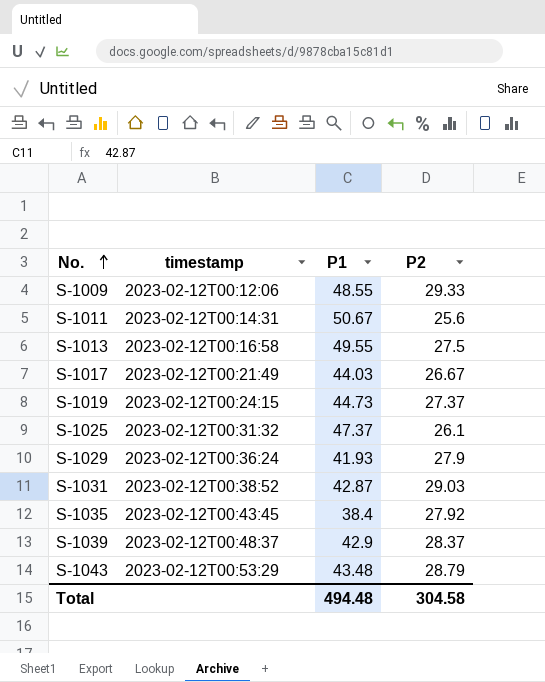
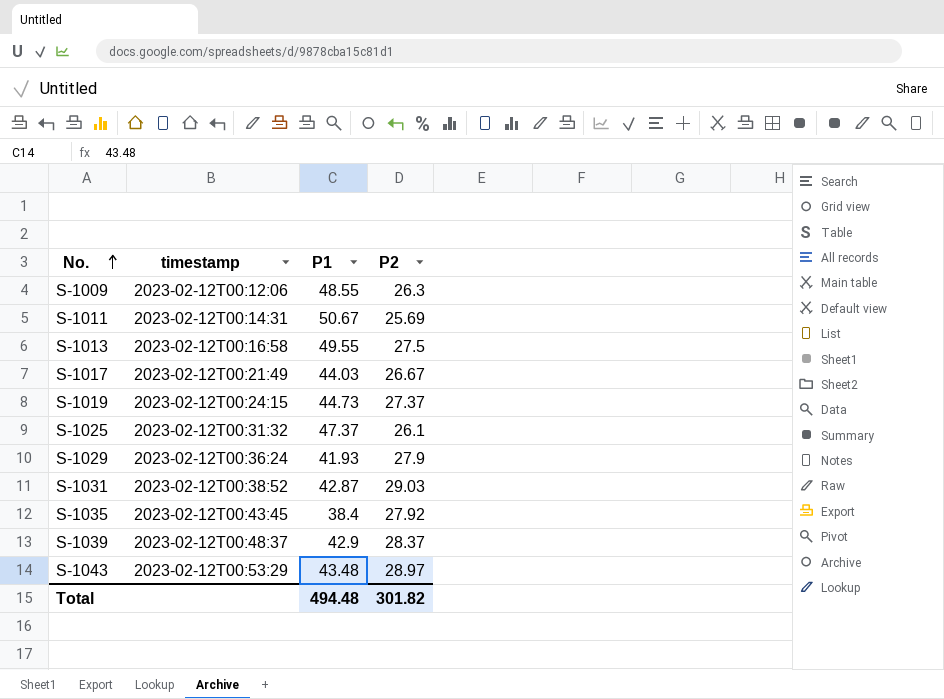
S-1009 | P2: 29.33 -> 26.3
S-1011 | P2: 25.6 -> 25.69
S-1043 | P2: 28.79 -> 28.97
Total | P2: 304.58 -> 301.82

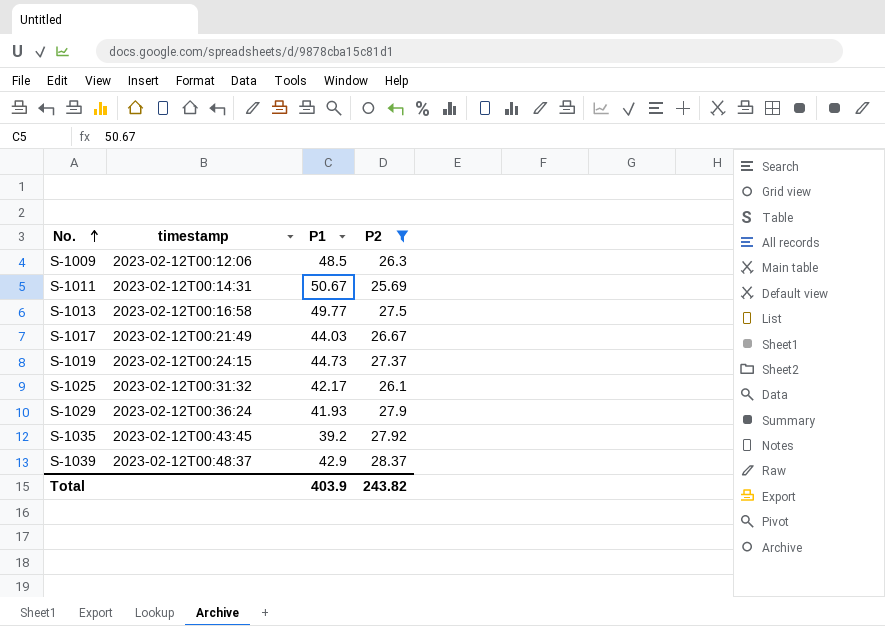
filter: none -> P2 <= 28.37
S-1009 | P1: 48.55 -> 48.5
S-1013 | P1: 49.55 -> 49.77
S-1025 | P1: 47.37 -> 42.17
S-1035 | P1: 38.4 -> 39.2
Total | P1: 494.48 -> 403.9
Total | P2: 301.82 -> 243.82

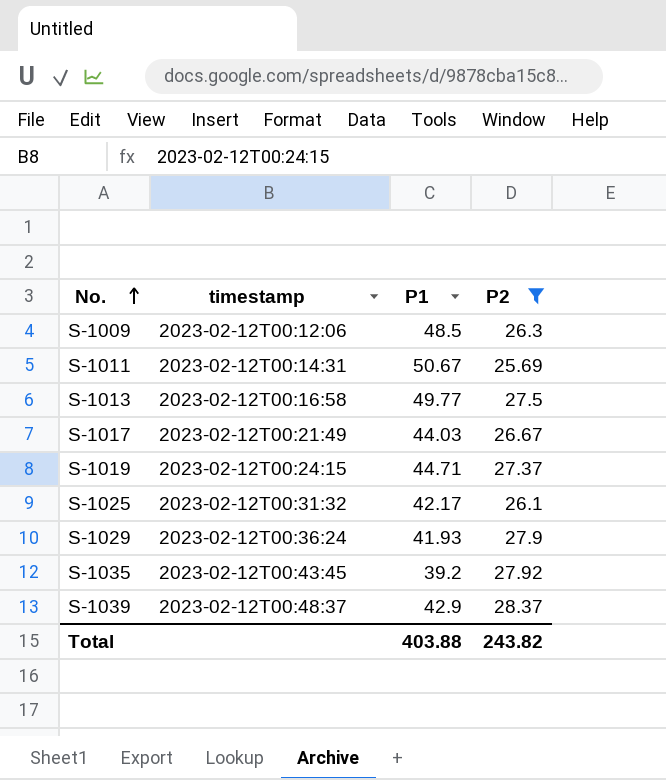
S-1019 | P1: 44.73 -> 44.71
Total | P1: 403.9 -> 403.88

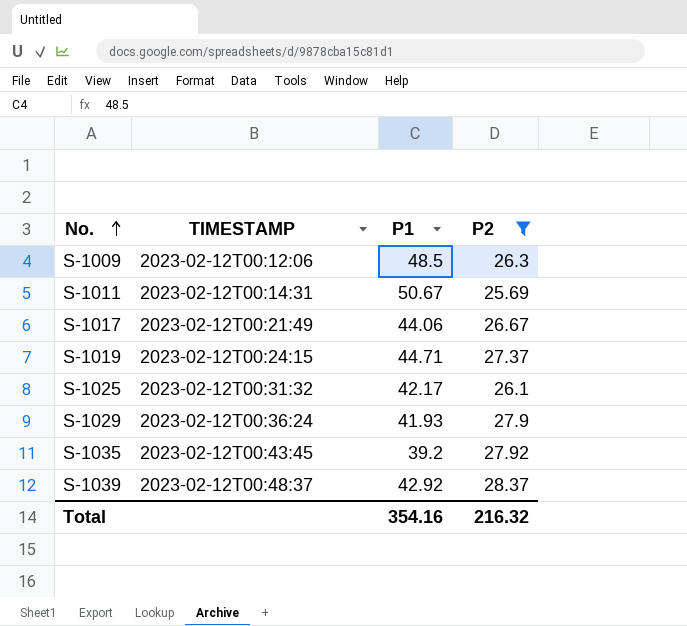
column name: timestamp -> TIMESTAMP
row S-1013: 2023-02-12T00:16:58 | 49.77 | 27.5 -> none
S-1017 | P1: 44.03 -> 44.06
S-1039 | P1: 42.9 -> 42.92
Total | P1: 403.88 -> 354.16
Total | P2: 243.82 -> 216.32

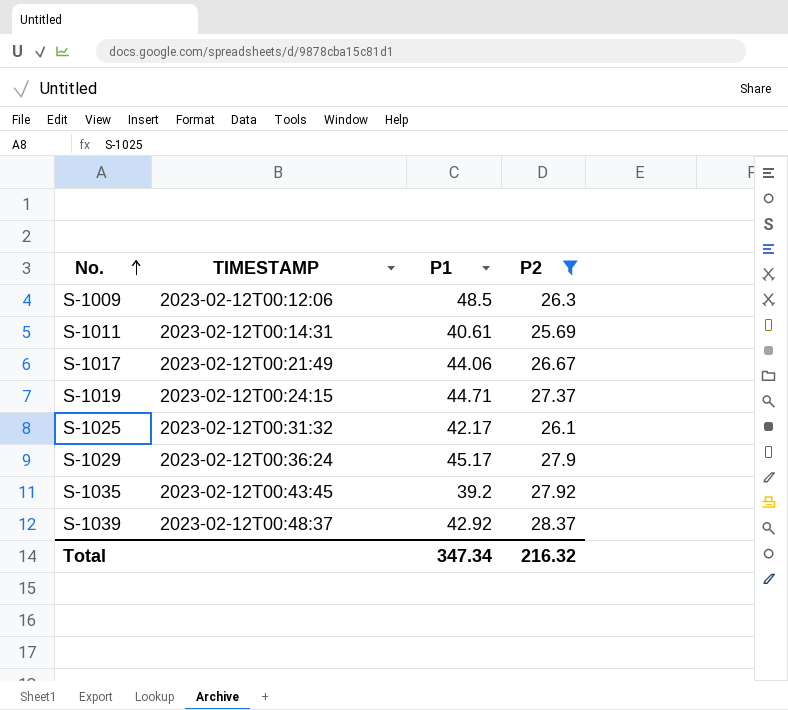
S-1011 | P1: 50.67 -> 40.61
S-1029 | P1: 41.93 -> 45.17
Total | P1: 354.16 -> 347.34

